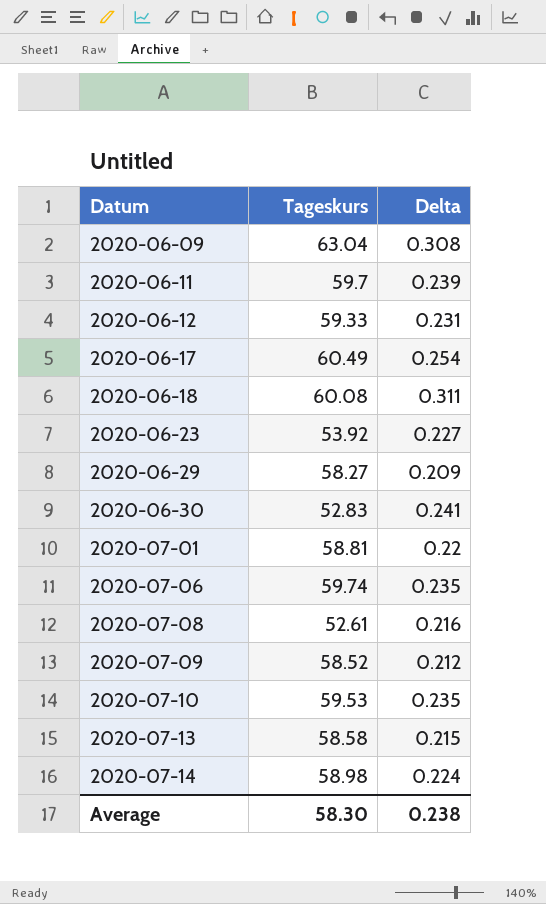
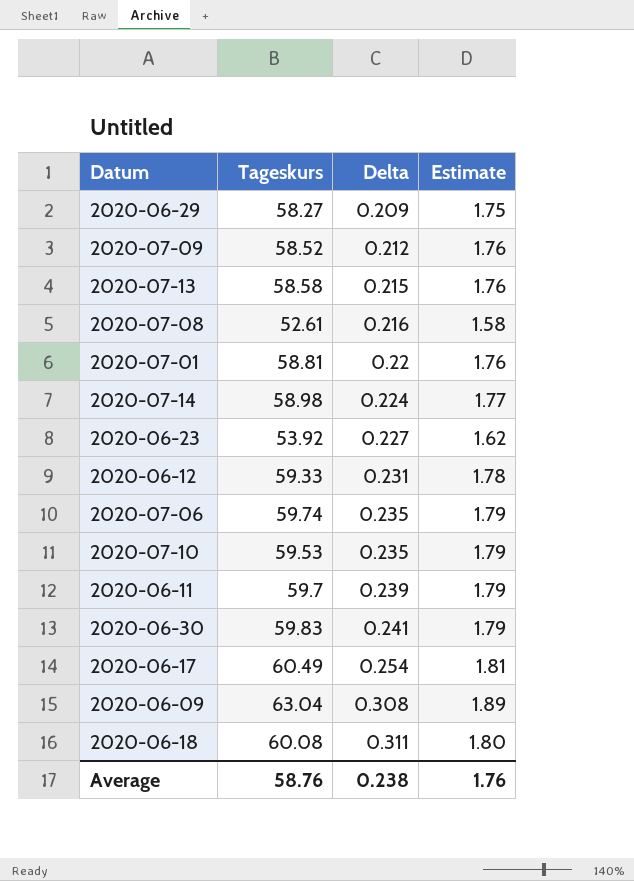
row order: Datum ascending -> Delta ascending
column Estimate | formula: none -> [Tageskurs] * 0.03
2020-06-30 | Tageskurs: 52.83 -> 59.83
Average | Tageskurs: 58.30 -> 58.76

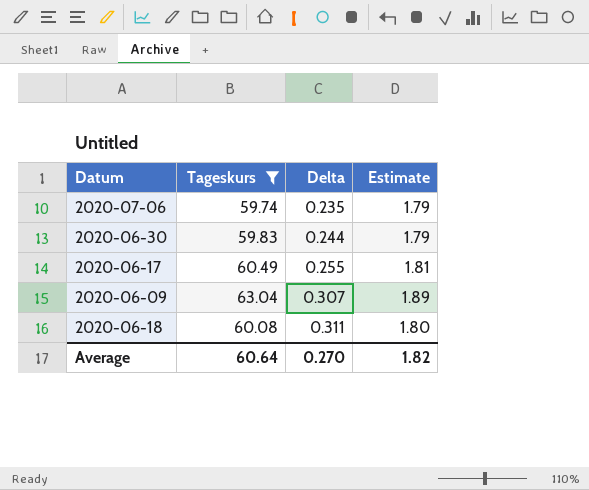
filter: none -> Tageskurs >= 59.74
2020-06-30 | Delta: 0.241 -> 0.244
2020-06-17 | Delta: 0.254 -> 0.255
2020-06-09 | Delta: 0.308 -> 0.307
Average | Tageskurs: 58.76 -> 60.64
Average | Delta: 0.238 -> 0.270
Average | Estimate: 1.76 -> 1.82

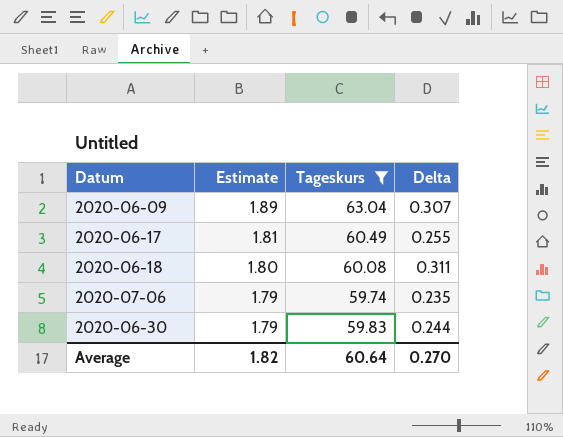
row order: Delta ascending -> Estimate descending
column Estimate | position: 4 -> 2

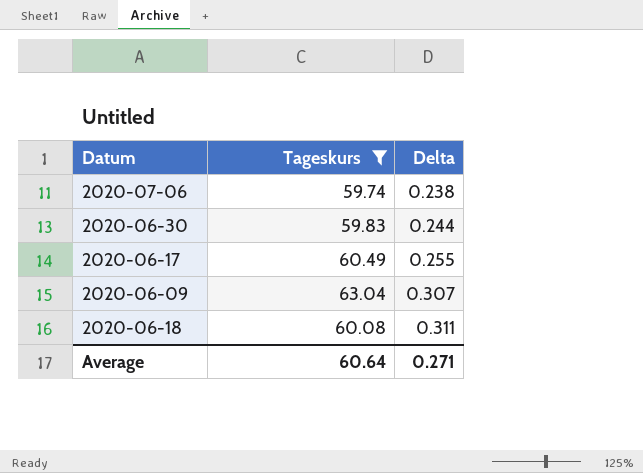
row order: Estimate descending -> Delta ascending
column Estimate | formula: [Tageskurs] * 0.03 -> none
2020-07-06 | Delta: 0.235 -> 0.238
Average | Delta: 0.270 -> 0.271

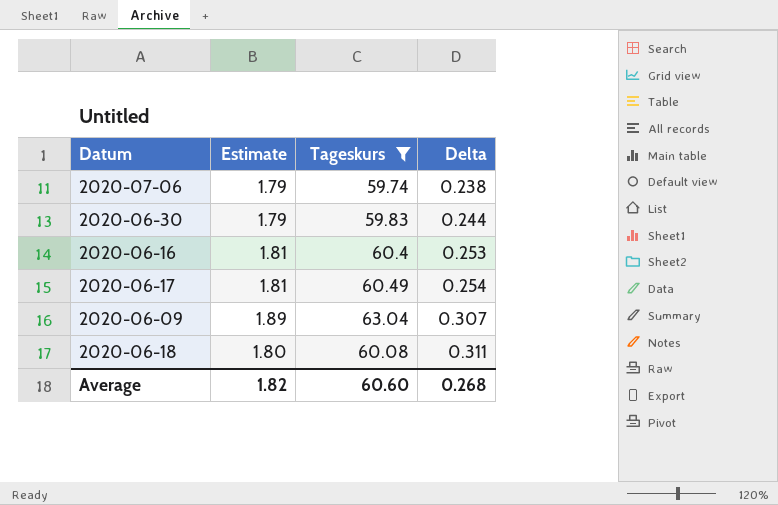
column Estimate | formula: none -> [Tageskurs] * 0.03
row 2020-06-16: none -> 1.81 | 60.4 | 0.253
2020-06-17 | Delta: 0.255 -> 0.254
Average | Tageskurs: 60.64 -> 60.60
Average | Delta: 0.271 -> 0.268

